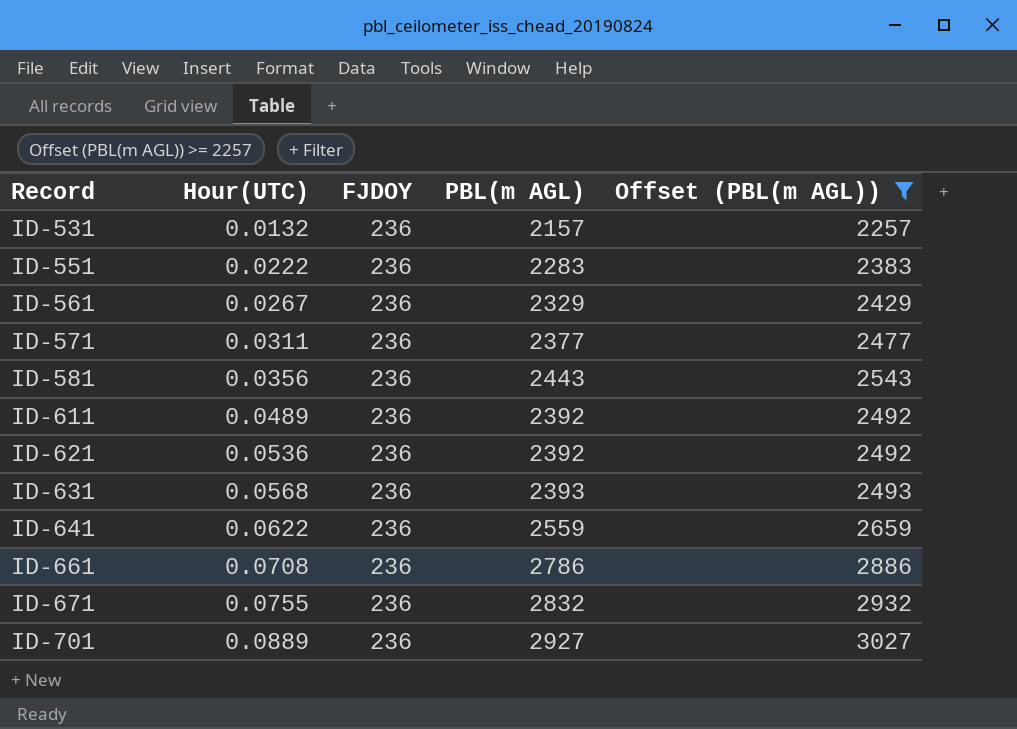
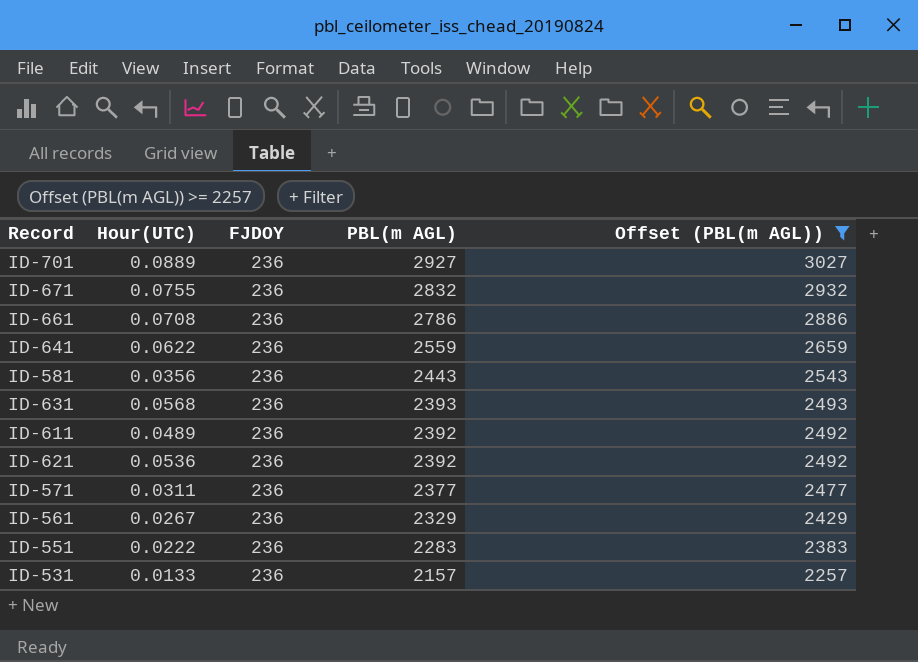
row order: Record ascending -> PBL(m AGL) descending
ID-531 | Hour(UTC): 0.0132 -> 0.0133

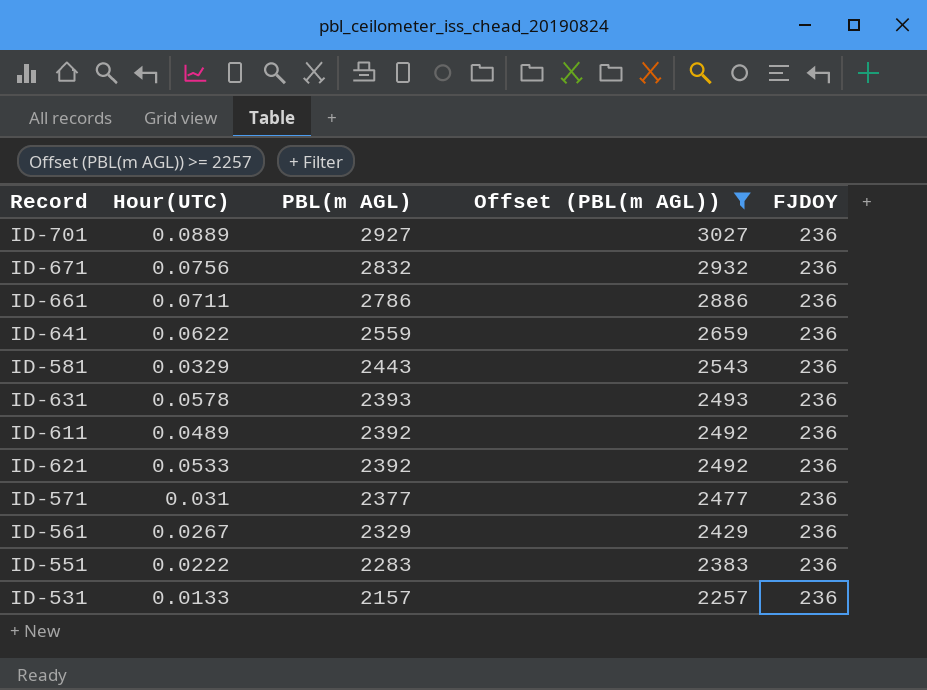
column FJDOY | position: 3 -> 5
ID-671 | Hour(UTC): 0.0755 -> 0.0756
ID-661 | Hour(UTC): 0.0708 -> 0.0711
ID-581 | Hour(UTC): 0.0356 -> 0.0329
ID-631 | Hour(UTC): 0.0568 -> 0.0578
ID-621 | Hour(UTC): 0.0536 -> 0.0533
ID-571 | Hour(UTC): 0.0311 -> 0.031

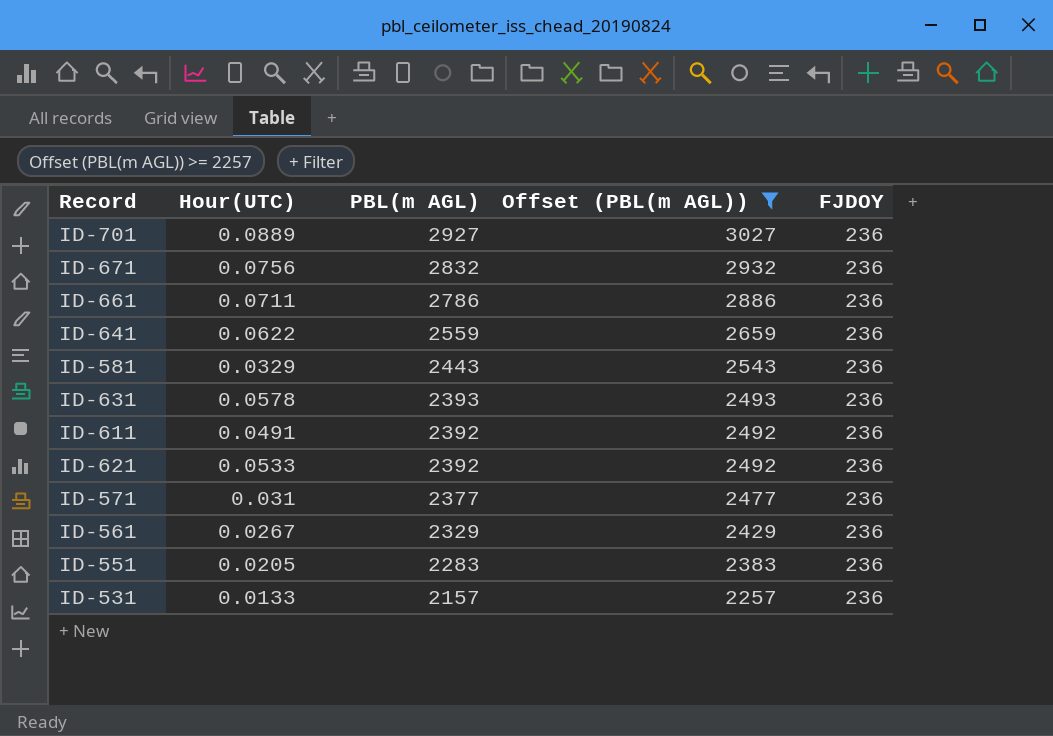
ID-611 | Hour(UTC): 0.0489 -> 0.0491
ID-551 | Hour(UTC): 0.0222 -> 0.0205

